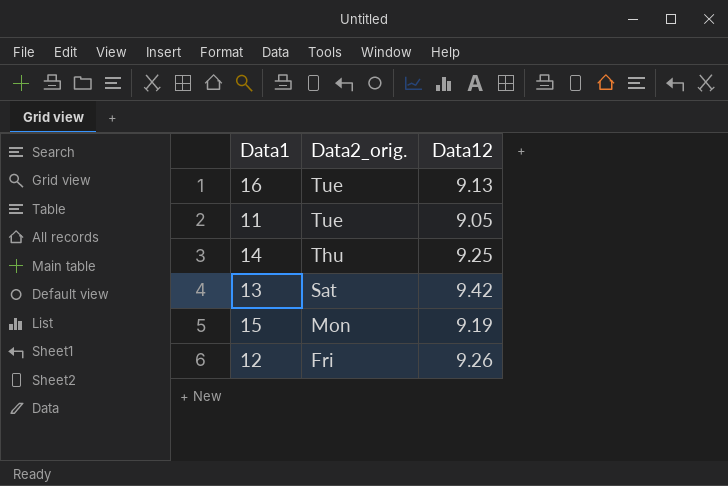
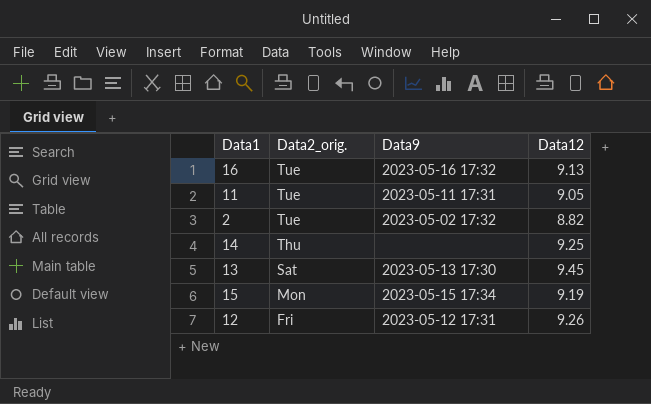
column Data9 | position: none -> 3
row 2: none -> Tue | 2023-05-02 17:32 | 8.82
13 | Data12: 9.42 -> 9.45

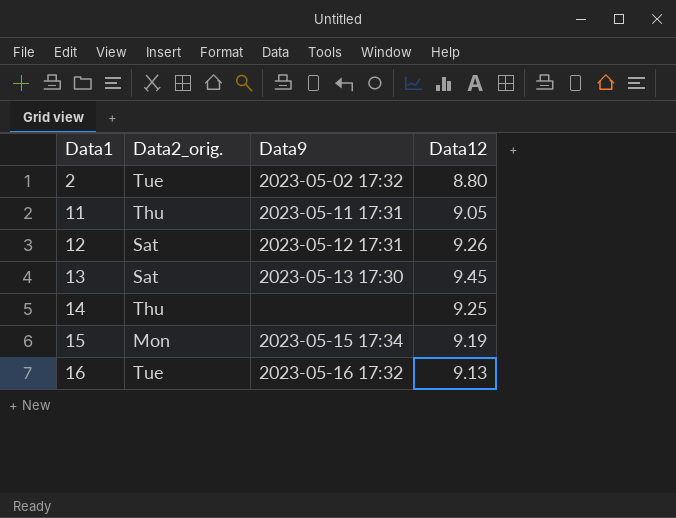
row order: Data2_orig. descending -> Data1 ascending
2 | Data12: 8.82 -> 8.80
11 | Data2_orig.: Tue -> Thu
12 | Data2_orig.: Fri -> Sat

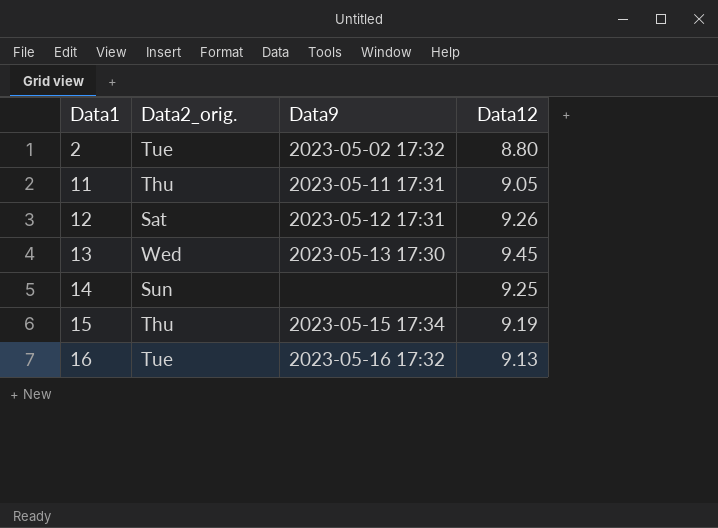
13 | Data2_orig.: Sat -> Wed
14 | Data2_orig.: Thu -> Sun
15 | Data2_orig.: Mon -> Thu

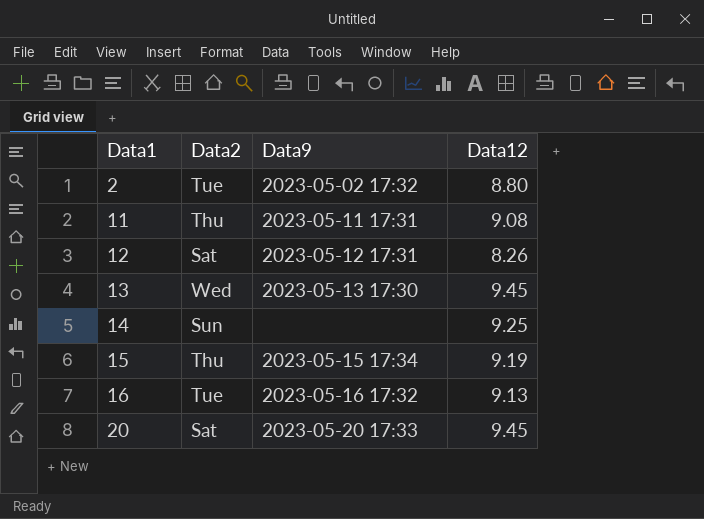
column name: Data2_orig. -> Data2
11 | Data12: 9.05 -> 9.08
12 | Data12: 9.26 -> 8.26
row 20: none -> Sat | 2023-05-20 17:33 | 9.45

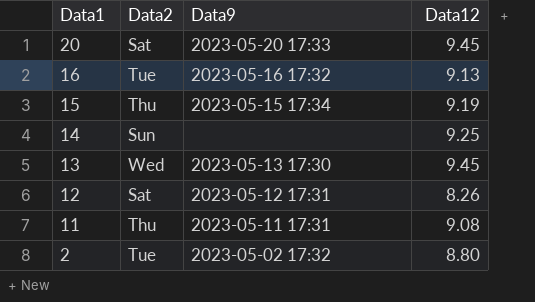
row order: Data1 ascending -> Data1 descending

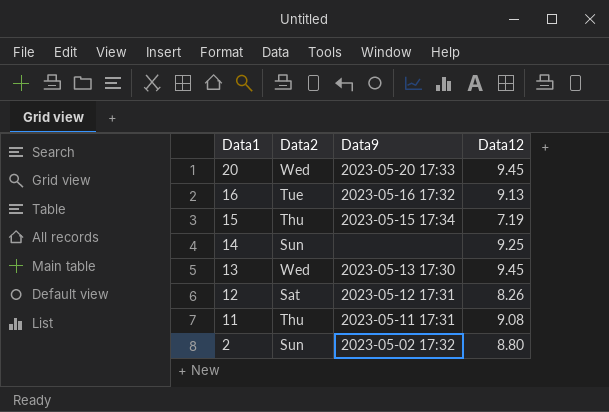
20 | Data2: Sat -> Wed
15 | Data12: 9.19 -> 7.19
2 | Data2: Tue -> Sun

